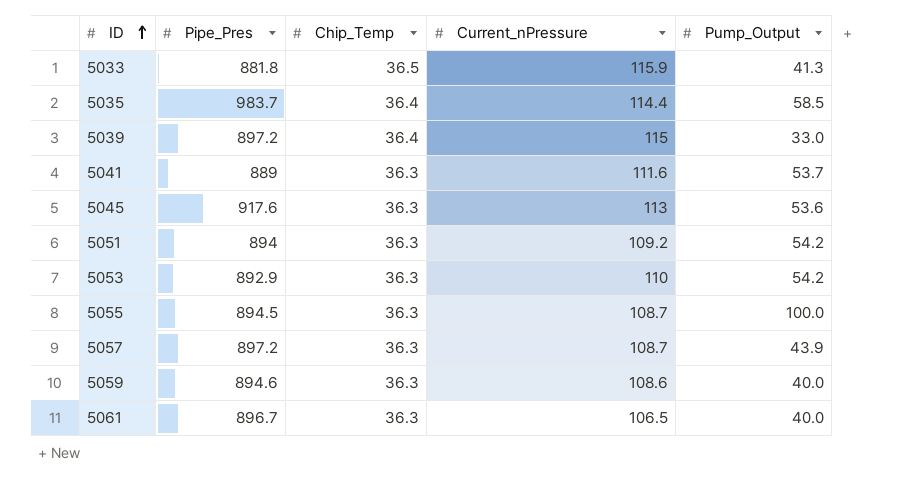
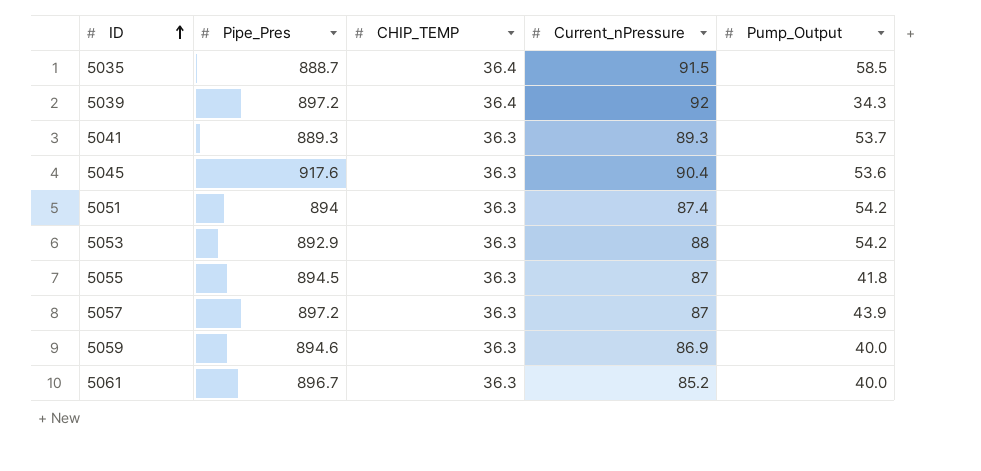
column name: Chip_Temp -> CHIP_TEMP
row 5033: 881.8 | 36.5 | 115.9 | 41.3 -> none
5035 | Pipe_Pres: 983.7 -> 888.7
5035 | Current_nPressure: 114.4 -> 91.5
5039 | Current_nPressure: 115 -> 92
5039 | Pump_Output: 33.0 -> 34.3
5041 | Pipe_Pres: 889 -> 889.3
5041 | Current_nPressure: 111.6 -> 89.3
5045 | Current_nPressure: 113 -> 90.4
5051 | Current_nPressure: 109.2 -> 87.4
5053 | Current_nPressure: 110 -> 88
5055 | Current_nPressure: 108.7 -> 87
5055 | Pump_Output: 100.0 -> 41.8
5057 | Current_nPressure: 108.7 -> 87
5059 | Current_nPressure: 108.6 -> 86.9
5061 | Current_nPressure: 106.5 -> 85.2

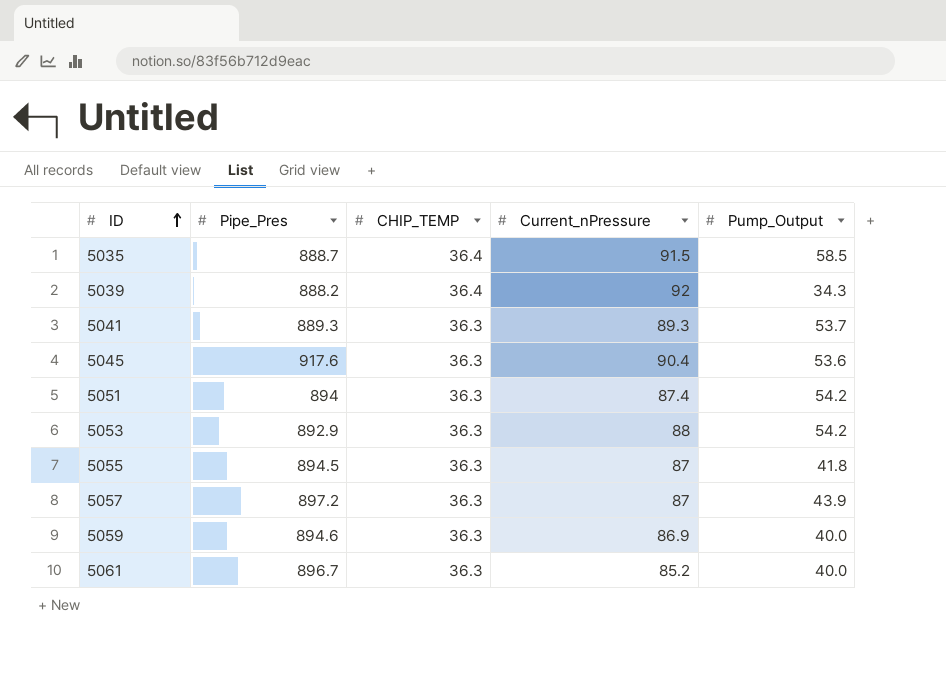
5039 | Pipe_Pres: 897.2 -> 888.2

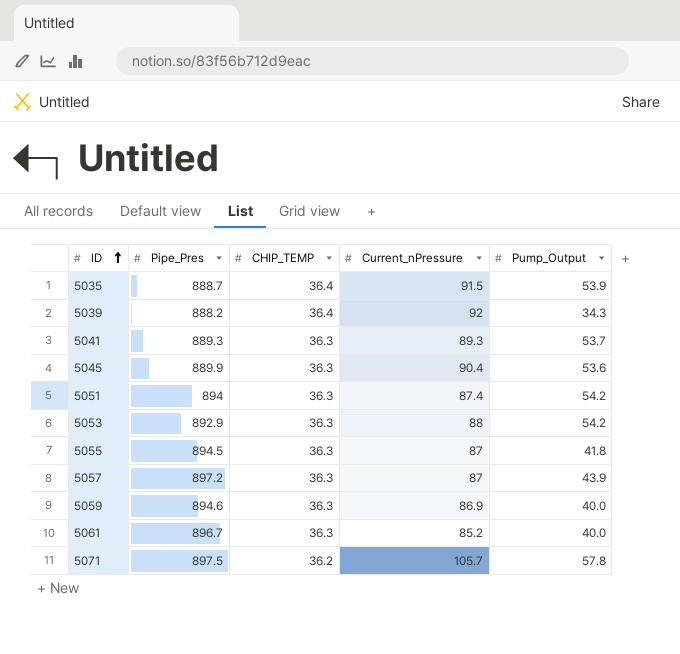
5035 | Pump_Output: 58.5 -> 53.9
5045 | Pipe_Pres: 917.6 -> 889.9
row 5071: none -> 897.5 | 36.2 | 105.7 | 57.8

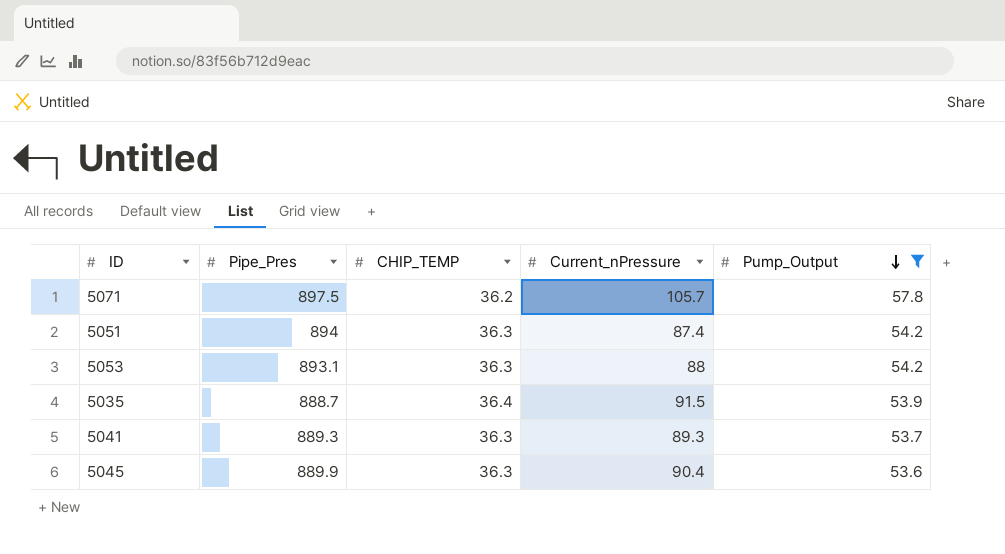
filter: none -> Pump_Output >= 53.6
row order: ID ascending -> Pump_Output descending
5053 | Pipe_Pres: 892.9 -> 893.1

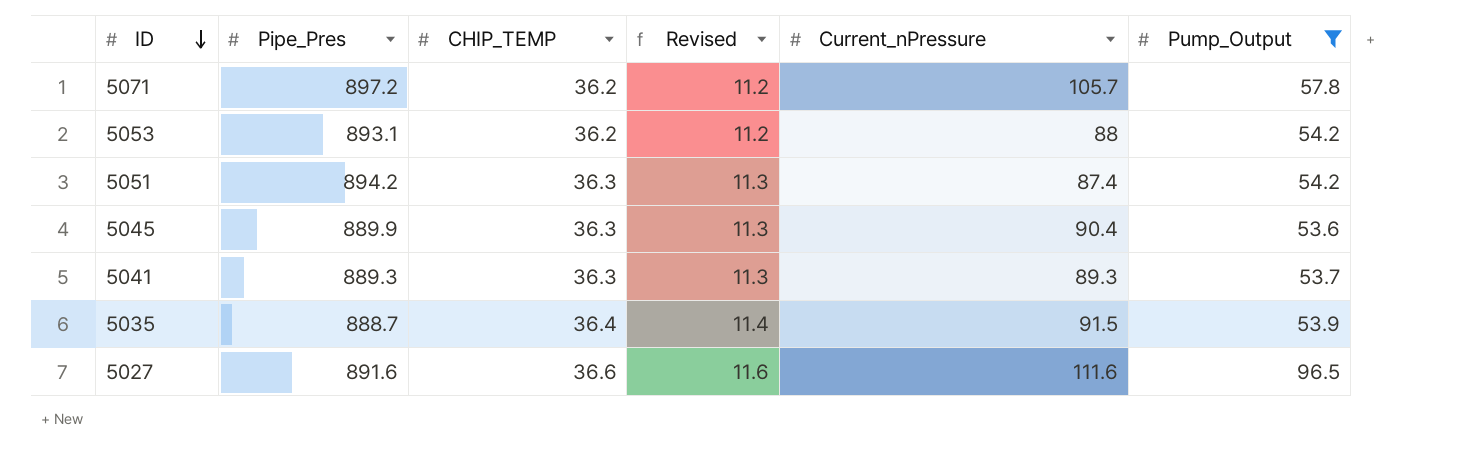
row order: Pump_Output descending -> ID descending
column Revised | formula: none -> [CHIP_TEMP] - 25
5071 | Pipe_Pres: 897.5 -> 897.2
5053 | CHIP_TEMP: 36.3 -> 36.2
5051 | Pipe_Pres: 894 -> 894.2
row 5027: none -> 891.6 | 36.6 | 11.6 | 111.6 | 96.5

